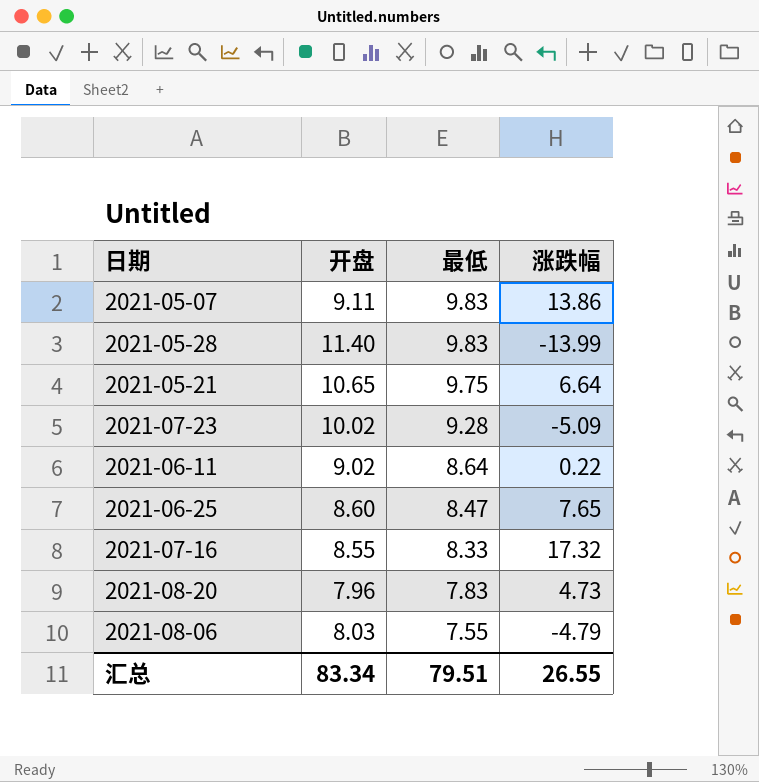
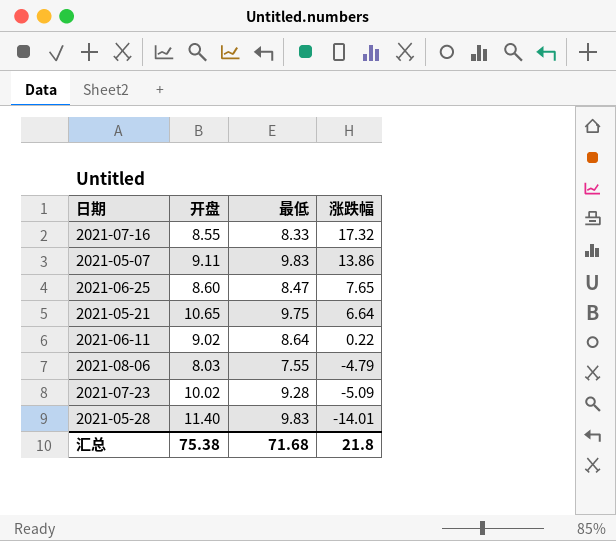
row order: 最低 descending -> 涨跌幅 descending
row 2021-08-20: 7.96 | 7.83 | 4.73 -> none
2021-05-28 | 涨跌幅: -13.99 -> -14.01
汇总 | 开盘: 83.34 -> 75.38
汇总 | 最低: 79.51 -> 71.68
汇总 | 涨跌幅: 26.55 -> 21.8

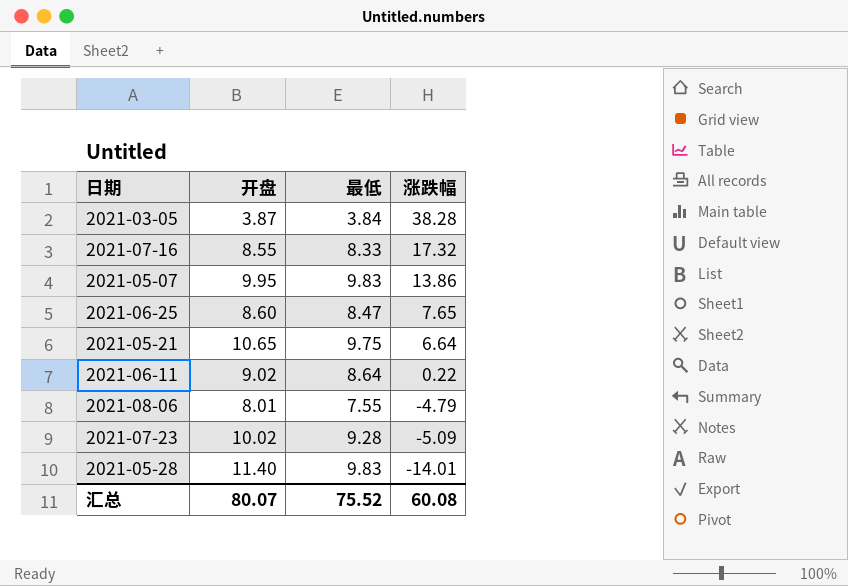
row 2021-03-05: none -> 3.87 | 3.84 | 38.28
2021-05-07 | 开盘: 9.11 -> 9.95
2021-08-06 | 开盘: 8.03 -> 8.01
汇总 | 开盘: 75.38 -> 80.07
汇总 | 最低: 71.68 -> 75.52
汇总 | 涨跌幅: 21.8 -> 60.08

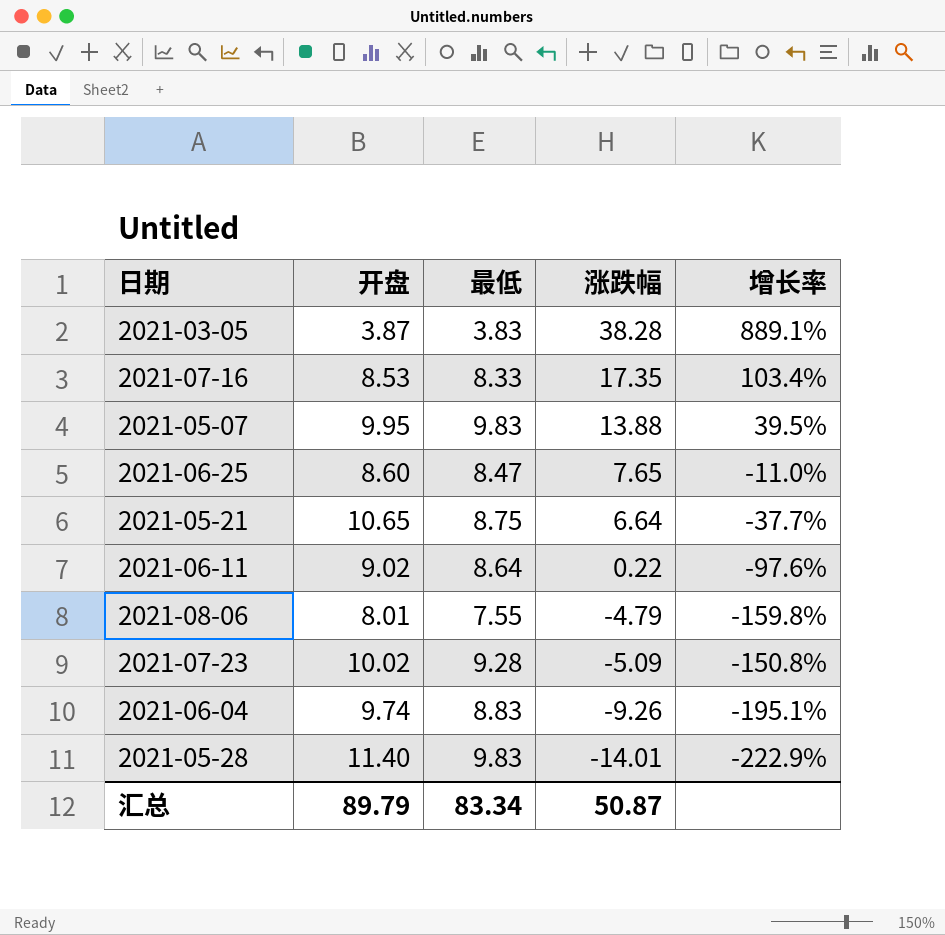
column 增长率 | formula: none -> ([涨跌幅] - [开盘]) / [开盘]
2021-03-05 | 最低: 3.84 -> 3.83
2021-07-16 | 开盘: 8.55 -> 8.53
2021-07-16 | 涨跌幅: 17.32 -> 17.35
2021-05-07 | 涨跌幅: 13.86 -> 13.88
2021-05-21 | 最低: 9.75 -> 8.75
row 2021-06-04: none -> 9.74 | 8.83 | -9.26 | -195.1%
汇总 | 开盘: 80.07 -> 89.79
汇总 | 最低: 75.52 -> 83.34
汇总 | 涨跌幅: 60.08 -> 50.87

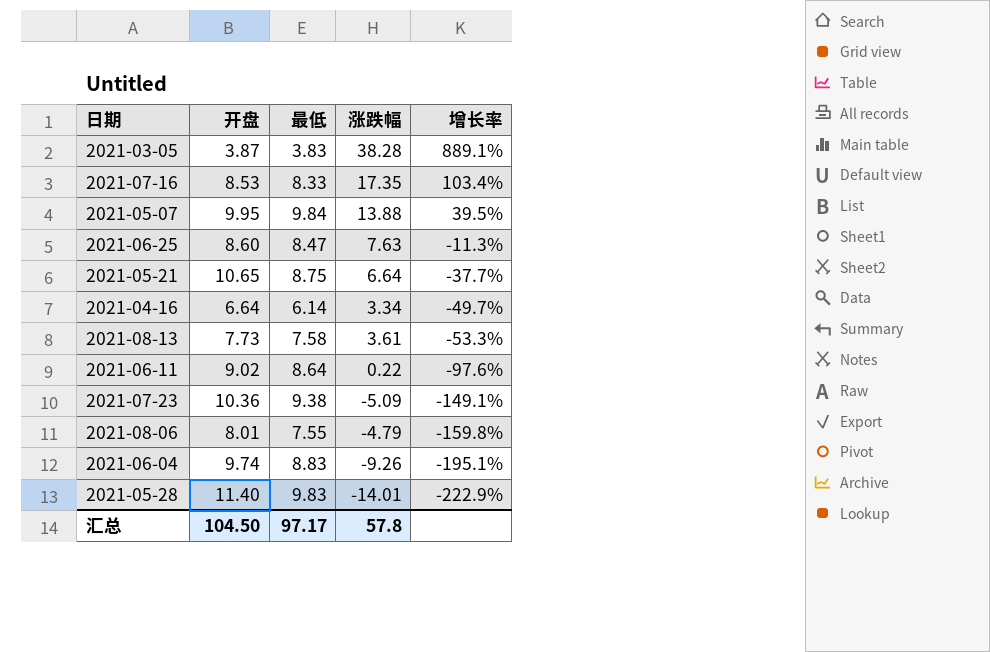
row order: 涨跌幅 descending -> 增长率 descending
2021-05-07 | 最低: 9.83 -> 9.84
2021-06-25 | 涨跌幅: 7.65 -> 7.63
2021-06-25 | 增长率: -11.0% -> -11.3%
row 2021-04-16: none -> 6.64 | 6.14 | 3.34 | -49.7%
row 2021-08-13: none -> 7.73 | 7.58 | 3.61 | -53.3%
2021-07-23 | 开盘: 10.02 -> 10.36
2021-07-23 | 最低: 9.28 -> 9.38
2021-07-23 | 增长率: -150.8% -> -149.1%
汇总 | 开盘: 89.79 -> 104.50
汇总 | 最低: 83.34 -> 97.17
汇总 | 涨跌幅: 50.87 -> 57.8

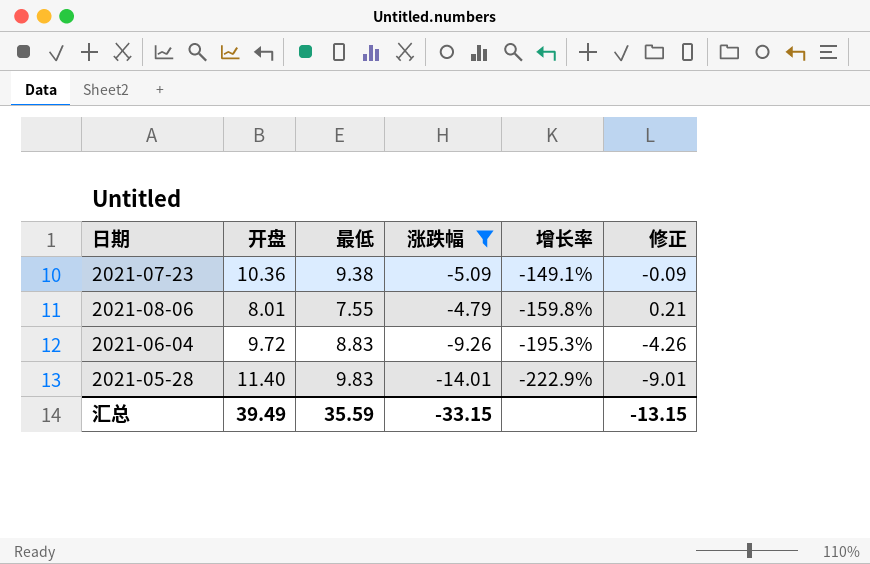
filter: none -> 涨跌幅 <= -4.79
column 修正 | formula: none -> [涨跌幅] + 5
2021-06-04 | 开盘: 9.74 -> 9.72
2021-06-04 | 增长率: -195.1% -> -195.3%
汇总 | 开盘: 104.50 -> 39.49
汇总 | 最低: 97.17 -> 35.59
汇总 | 涨跌幅: 57.8 -> -33.15

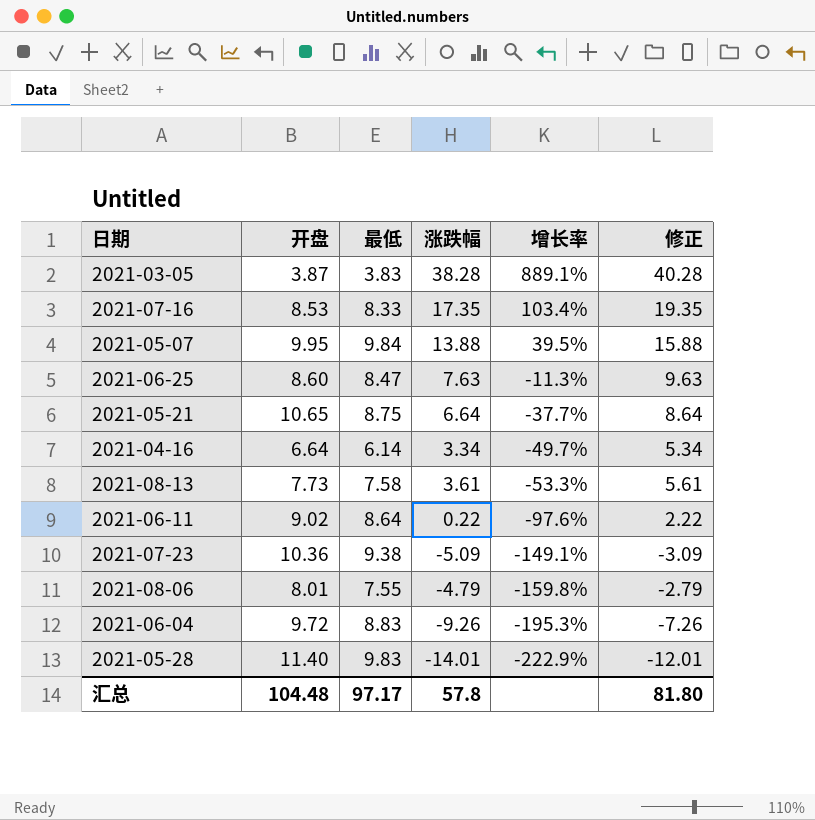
filter: 涨跌幅 <= -4.79 -> none
column 修正 | formula: [涨跌幅] + 5 -> [涨跌幅] + 2
汇总 | 开盘: 39.49 -> 104.48
汇总 | 最低: 35.59 -> 97.17
汇总 | 涨跌幅: -33.15 -> 57.8
汇总 | 修正: -13.15 -> 81.80

